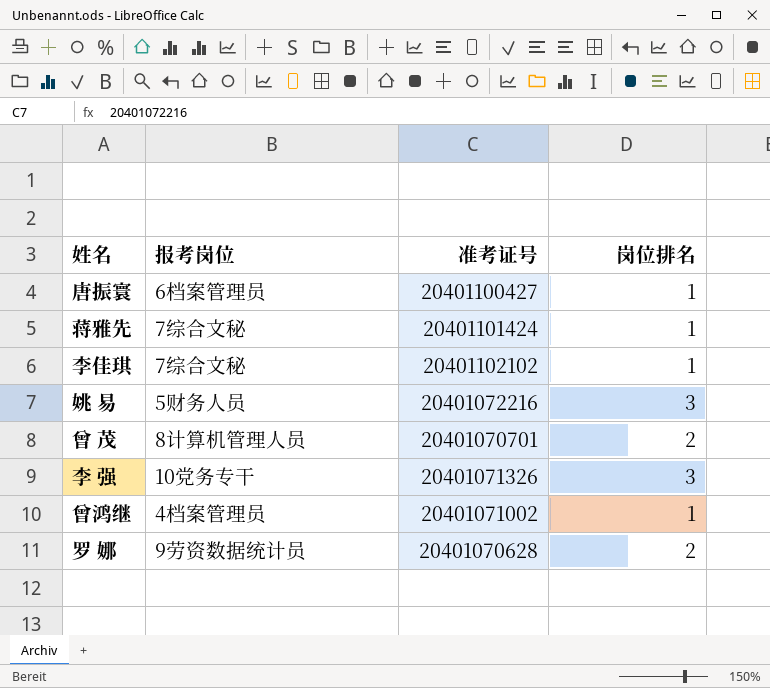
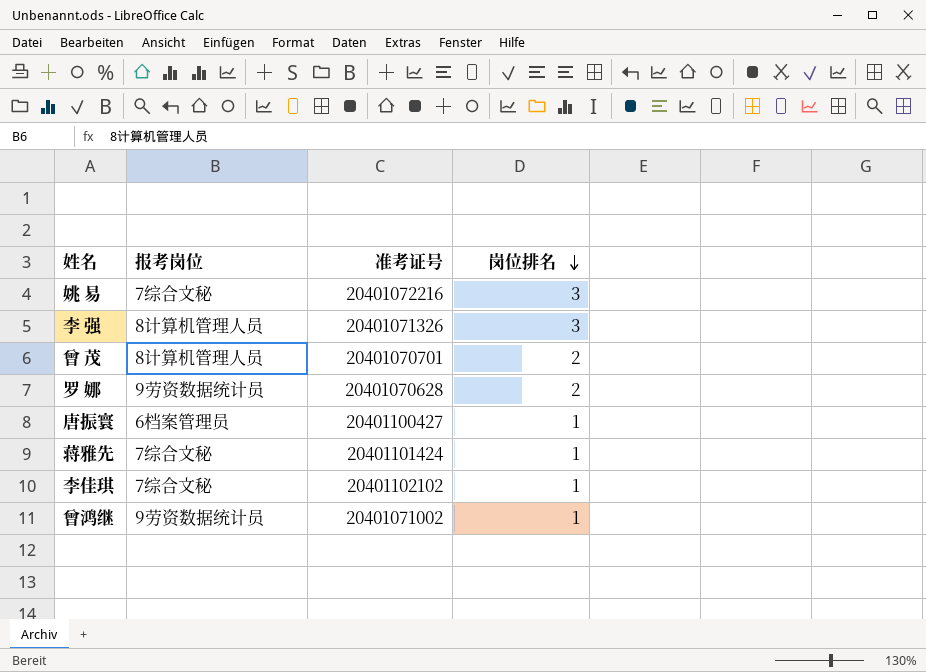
row order: none -> 岗位排名 descending
姚 易 | 报考岗位: 5财务人员 -> 7综合文秘
李 强 | 报考岗位: 10党务专干 -> 8计算机管理人员
曾鸿继 | 报考岗位: 4档案管理员 -> 9劳资数据统计员

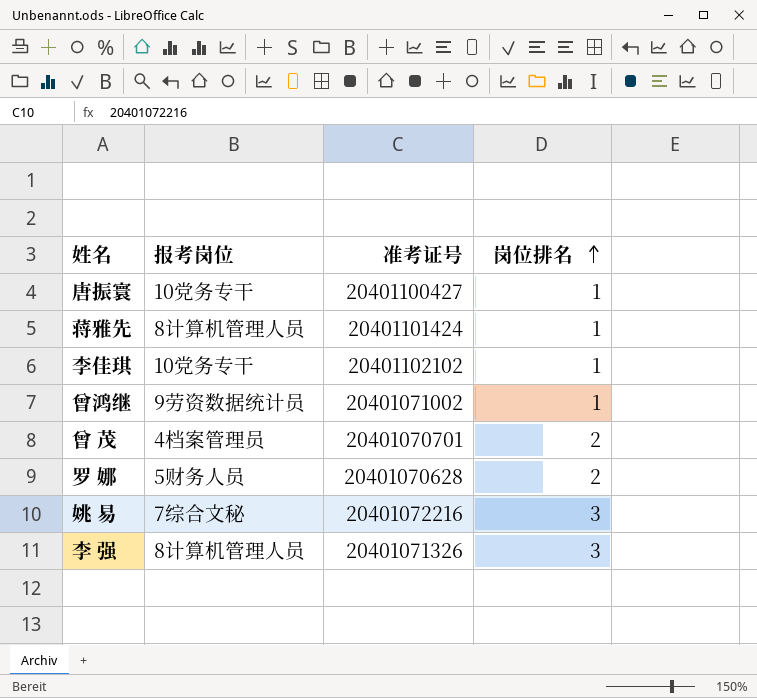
row order: 岗位排名 descending -> 岗位排名 ascending
唐振寰 | 报考岗位: 6档案管理员 -> 10党务专干
蒋雅先 | 报考岗位: 7综合文秘 -> 8计算机管理人员
李佳琪 | 报考岗位: 7综合文秘 -> 10党务专干
曾 茂 | 报考岗位: 8计算机管理人员 -> 4档案管理员
罗 娜 | 报考岗位: 9劳资数据统计员 -> 5财务人员

